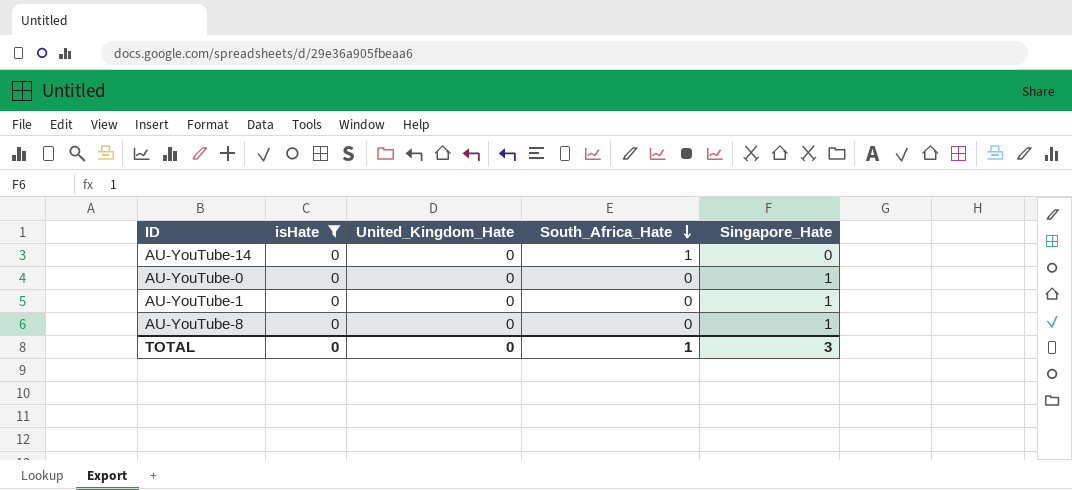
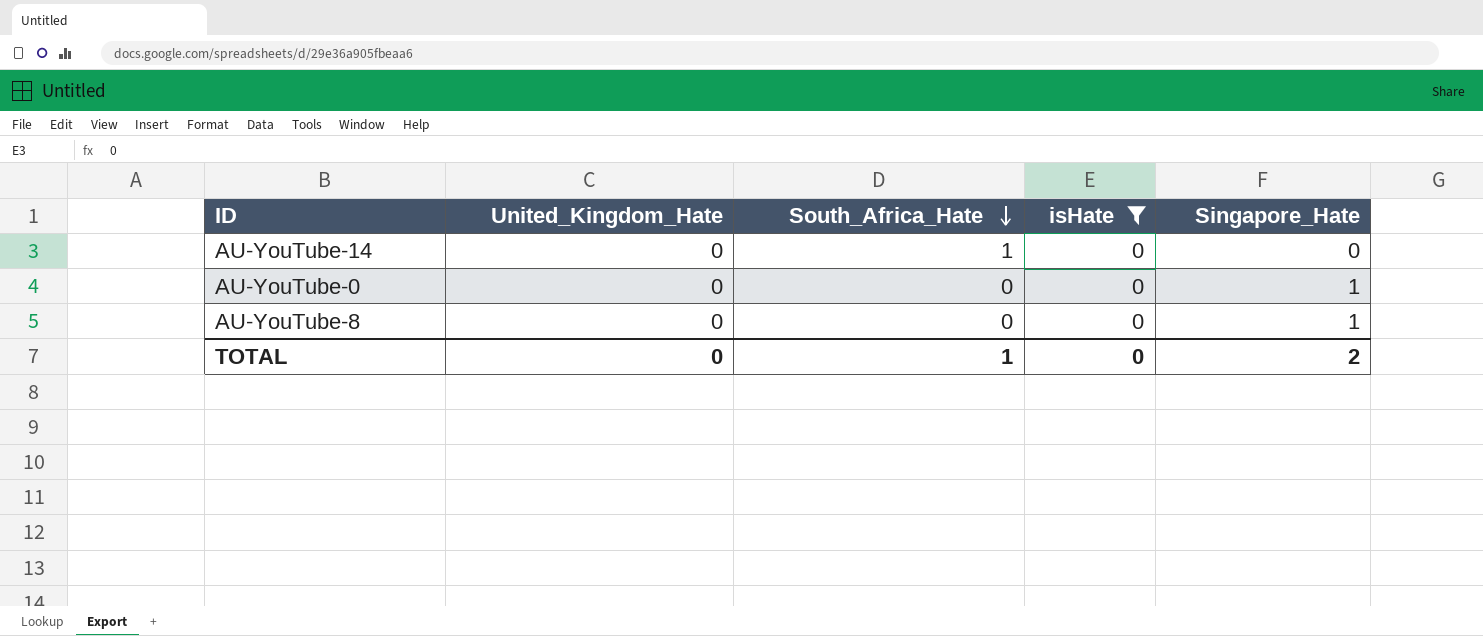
column isHate | position: 2 -> 4
row AU-YouTube-1: 0 | 0 | 0 | 1 -> none
TOTAL | Singapore_Hate: 3 -> 2

